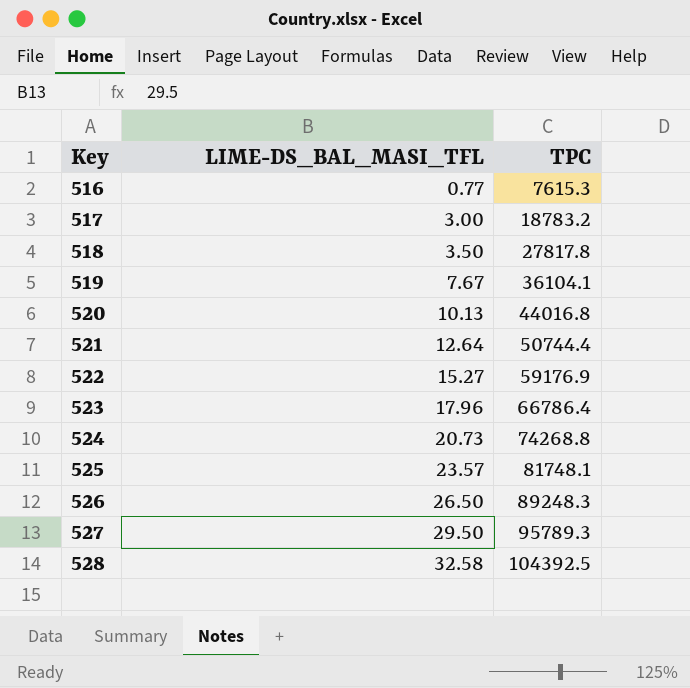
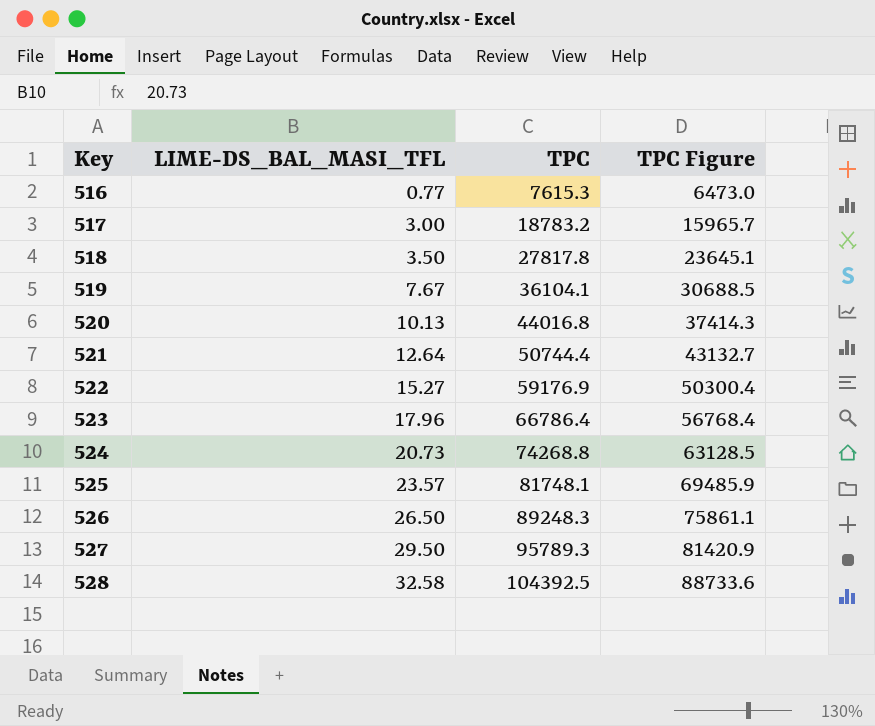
column TPC Figure | formula: none -> [TPC] * 0.85

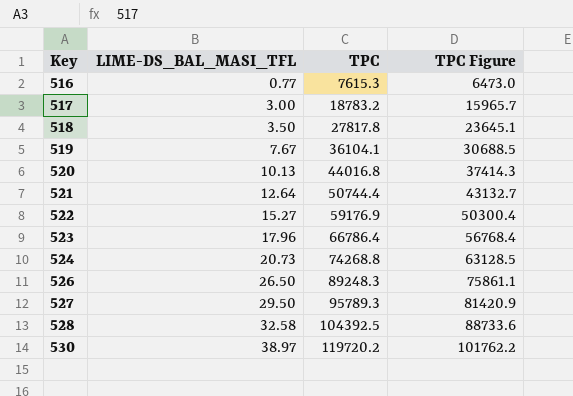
row 525: 23.57 | 81748.1 | 69485.9 -> none
row 530: none -> 38.97 | 119720.2 | 101762.2

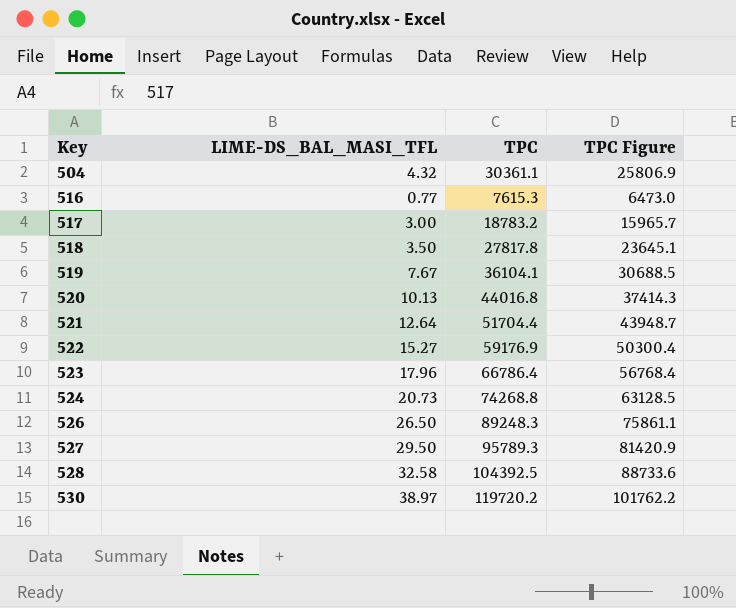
row 504: none -> 4.32 | 30361.1 | 25806.9
521 | TPC: 50744.4 -> 51704.4
521 | TPC Figure: 43132.7 -> 43948.7

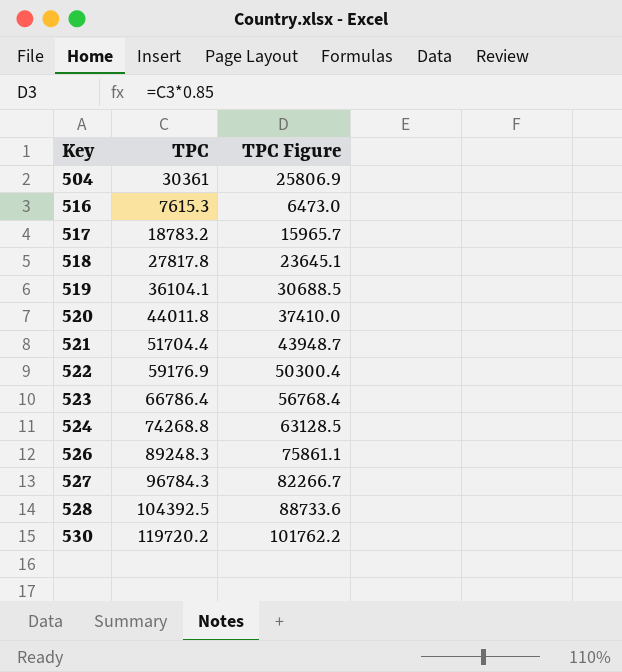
column LIME-DS_BAL_MASI_TFL | position: 2 -> none
504 | TPC: 30361.1 -> 30361
520 | TPC: 44016.8 -> 44011.8
520 | TPC Figure: 37414.3 -> 37410.0
527 | TPC: 95789.3 -> 96784.3
527 | TPC Figure: 81420.9 -> 82266.7

